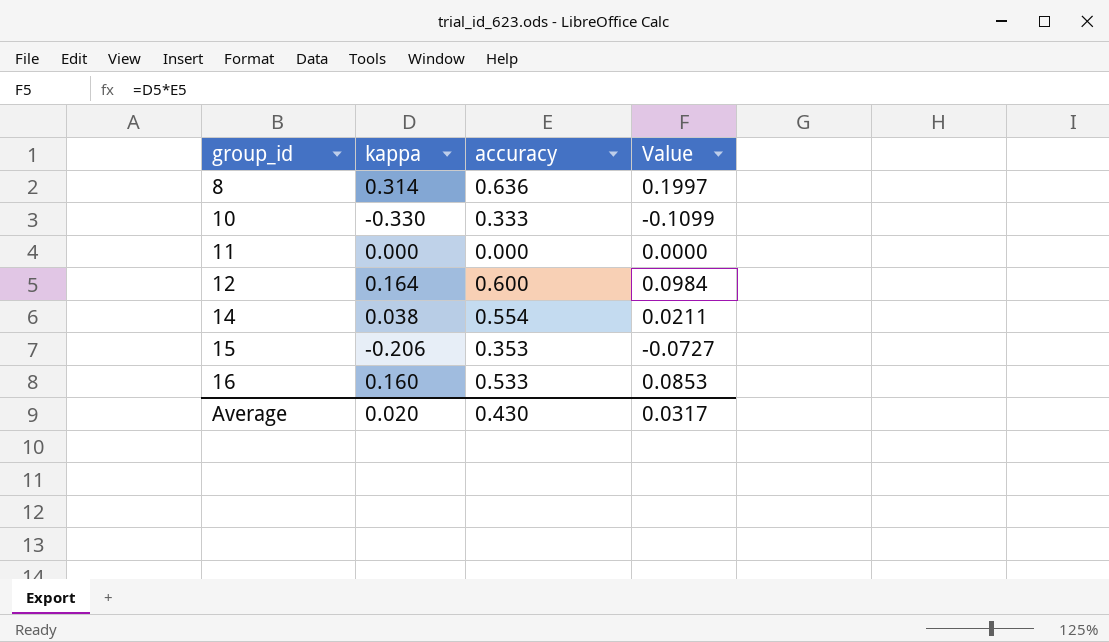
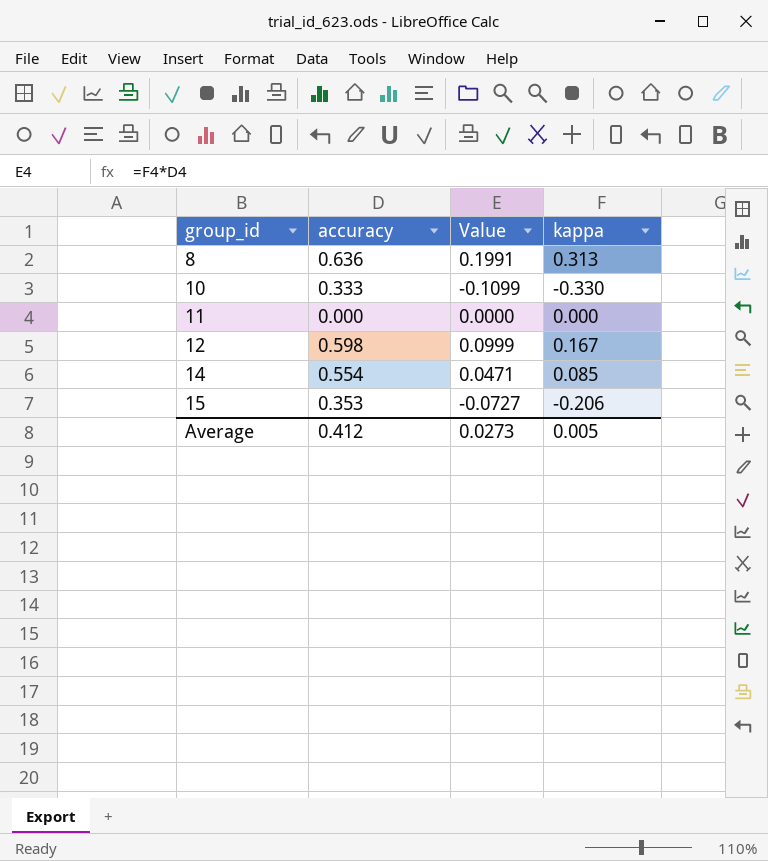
column kappa | position: 2 -> 4
row 16: 0.160 | 0.533 | 0.0853 -> none
8 | Value: 0.1997 -> 0.1991
8 | kappa: 0.314 -> 0.313
12 | accuracy: 0.600 -> 0.598
12 | Value: 0.0984 -> 0.0999
12 | kappa: 0.164 -> 0.167
14 | Value: 0.0211 -> 0.0471
14 | kappa: 0.038 -> 0.085
Average | accuracy: 0.430 -> 0.412
Average | Value: 0.0317 -> 0.0273
Average | kappa: 0.020 -> 0.005

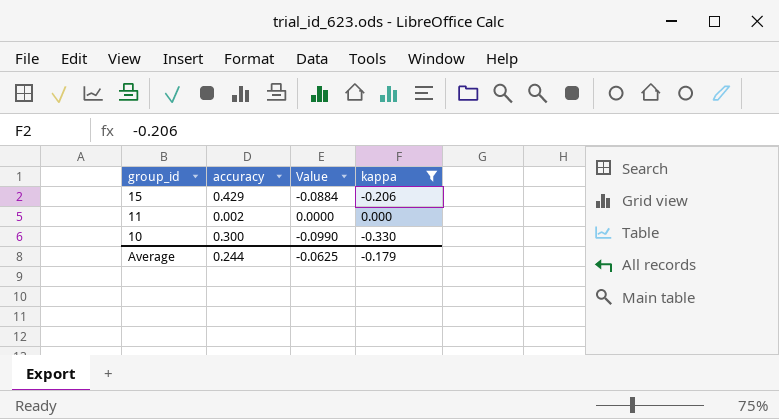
filter: none -> kappa <= 0.000
row order: group_id ascending -> group_id descending
15 | accuracy: 0.353 -> 0.429
15 | Value: -0.0727 -> -0.0884
11 | accuracy: 0.000 -> 0.002
10 | accuracy: 0.333 -> 0.300
10 | Value: -0.1099 -> -0.0990
Average | accuracy: 0.412 -> 0.244
Average | Value: 0.0273 -> -0.0625
Average | kappa: 0.005 -> -0.179

